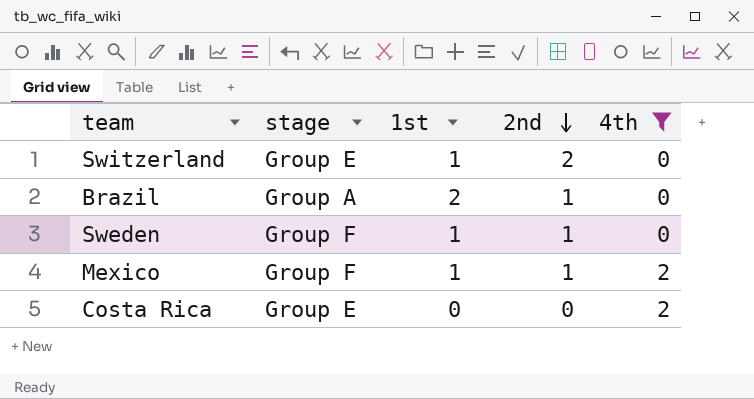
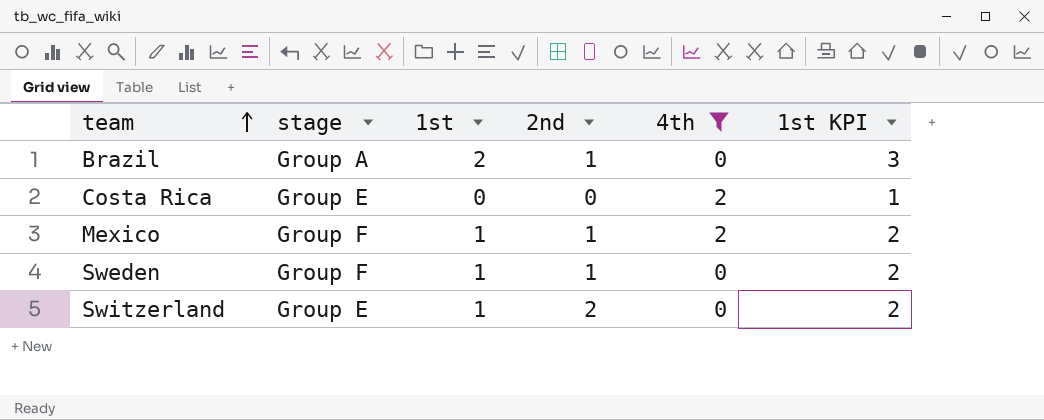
row order: 2nd descending -> team ascending
column 1st KPI | formula: none -> [1st] + 1

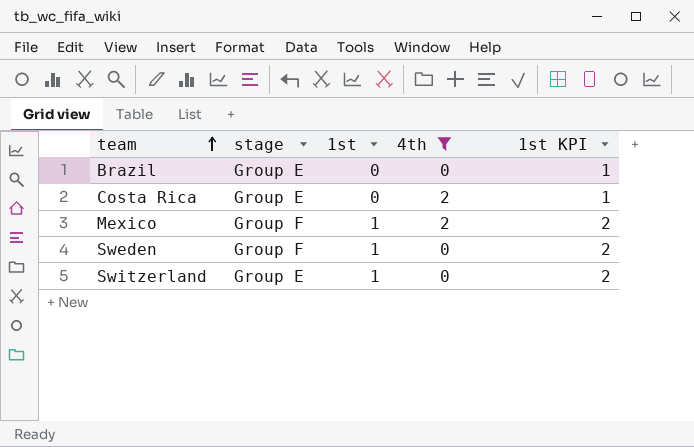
column 2nd | position: 4 -> none
Brazil | stage: Group A -> Group E
Brazil | 1st: 2 -> 0
Brazil | 1st KPI: 3 -> 1

